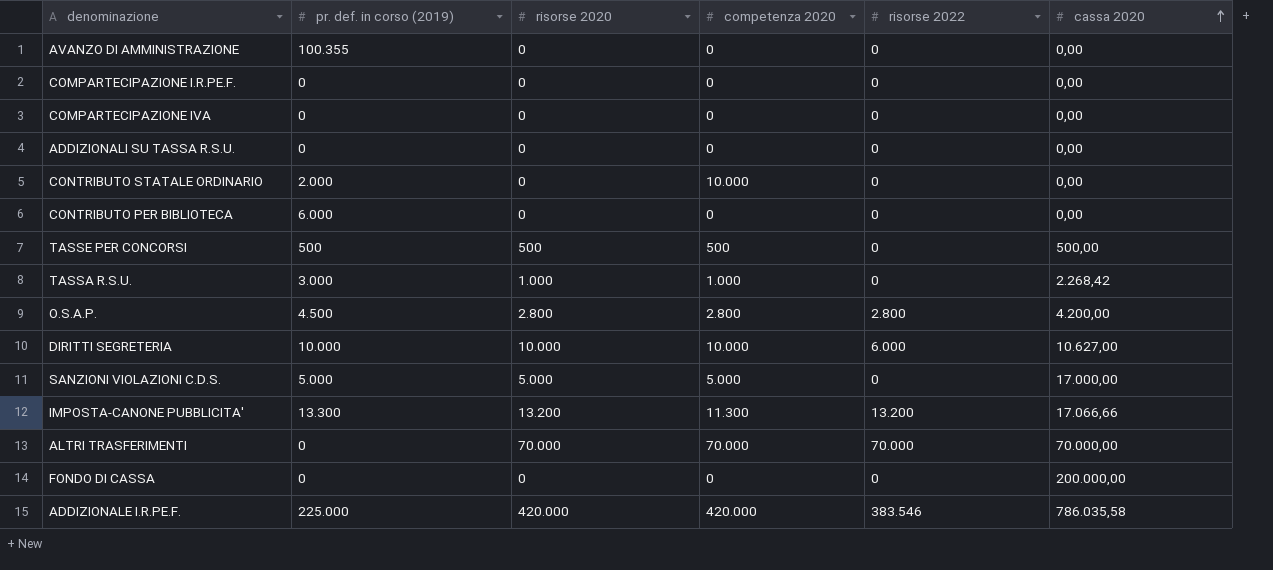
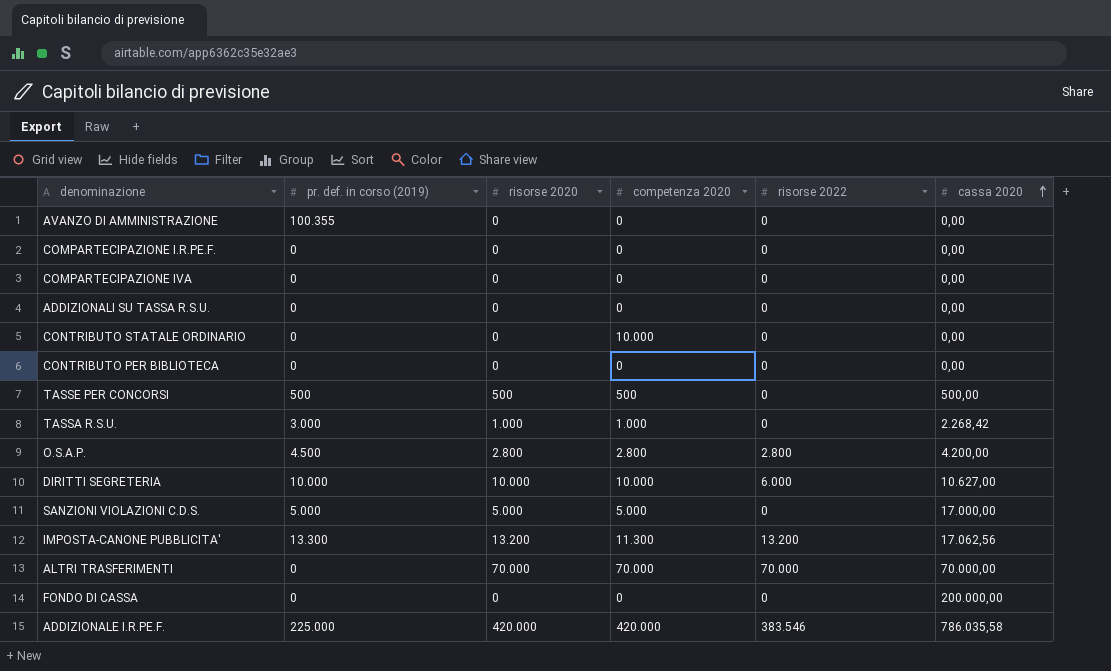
CONTRIBUTO STATALE ORDINARIO | pr. def. in corso (2019): 2.000 -> 0
CONTRIBUTO PER BIBLIOTECA | pr. def. in corso (2019): 6.000 -> 0
IMPOSTA-CANONE PUBBLICITA' | cassa 2020: 17.066,66 -> 17.062,56

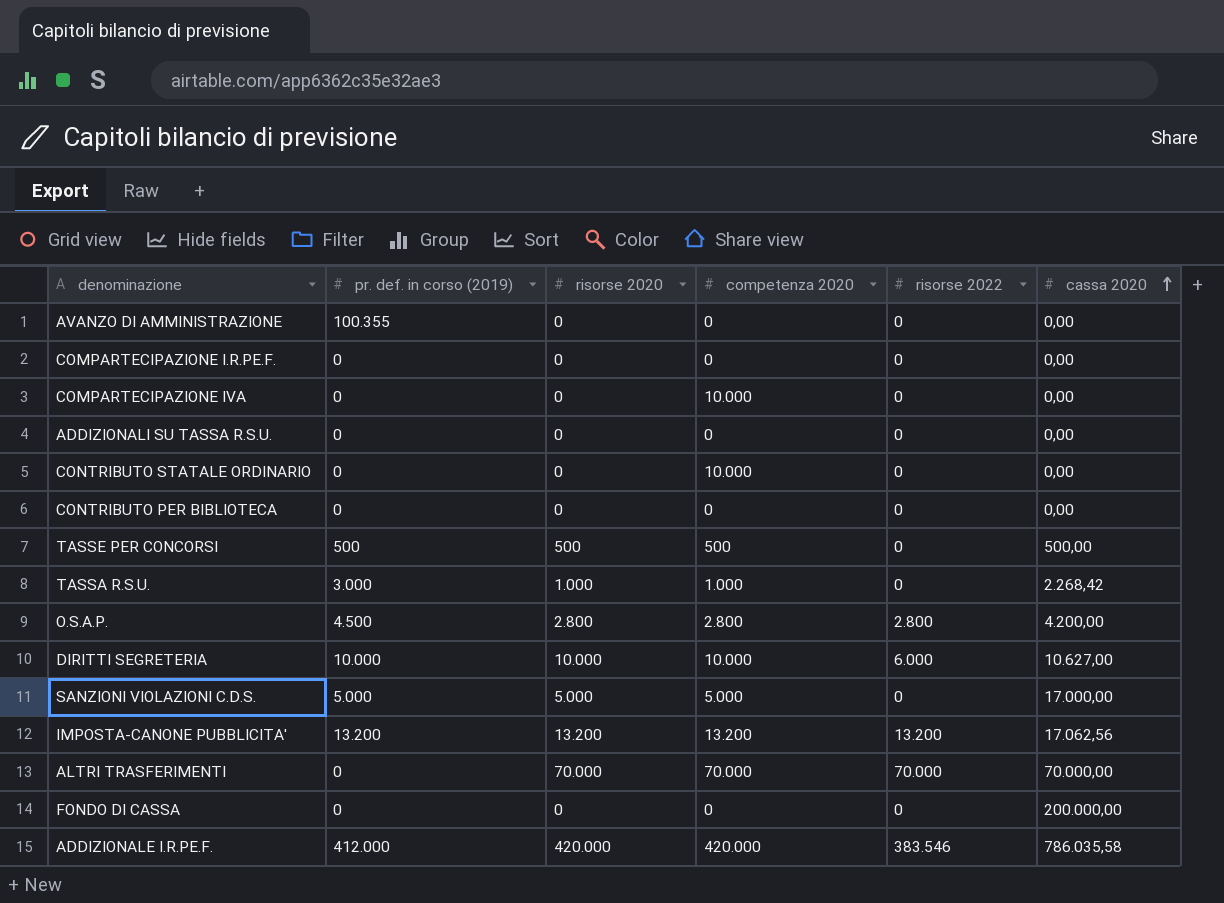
COMPARTECIPAZIONE IVA | competenza 2020: 0 -> 10.000
IMPOSTA-CANONE PUBBLICITA' | pr. def. in corso (2019): 13.300 -> 13.200
IMPOSTA-CANONE PUBBLICITA' | competenza 2020: 11.300 -> 13.200
ADDIZIONALE I.R.PE.F. | pr. def. in corso (2019): 225.000 -> 412.000

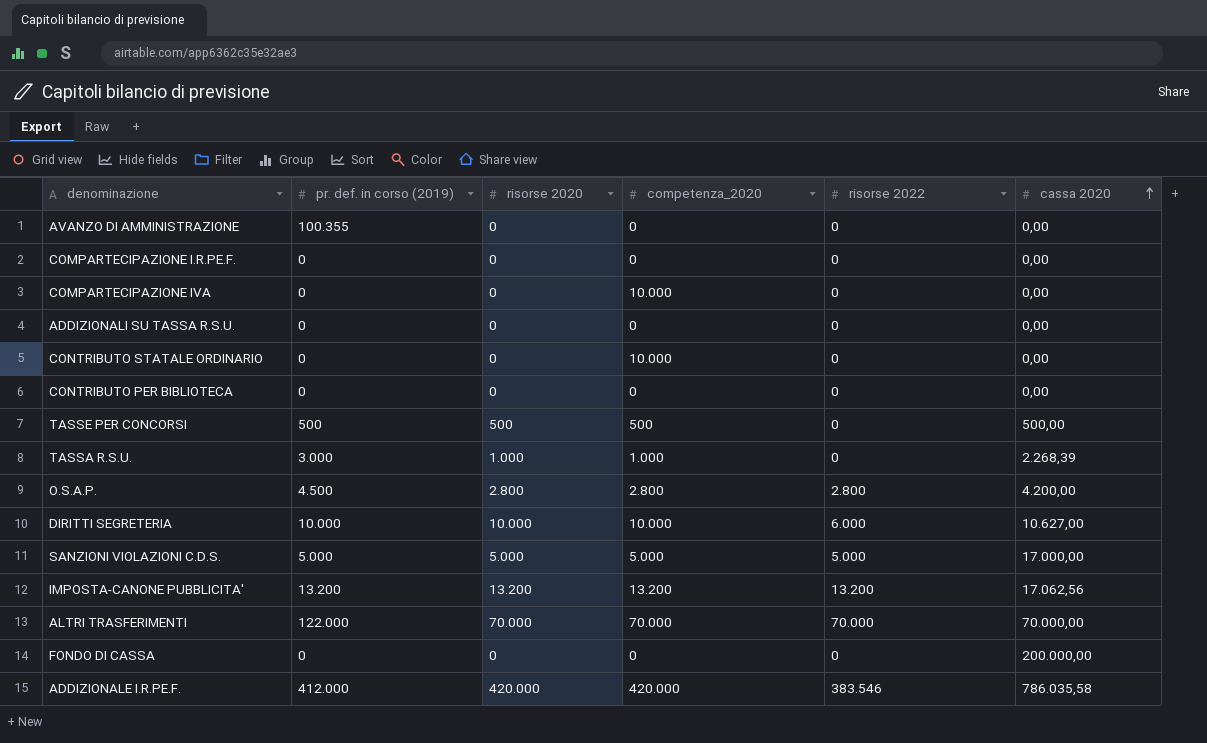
column name: competenza 2020 -> competenza_2020
TASSA R.S.U. | cassa 2020: 2.268,42 -> 2.268,39
SANZIONI VIOLAZIONI C.D.S. | risorse 2022: 0 -> 5.000
ALTRI TRASFERIMENTI | pr. def. in corso (2019): 0 -> 122.000

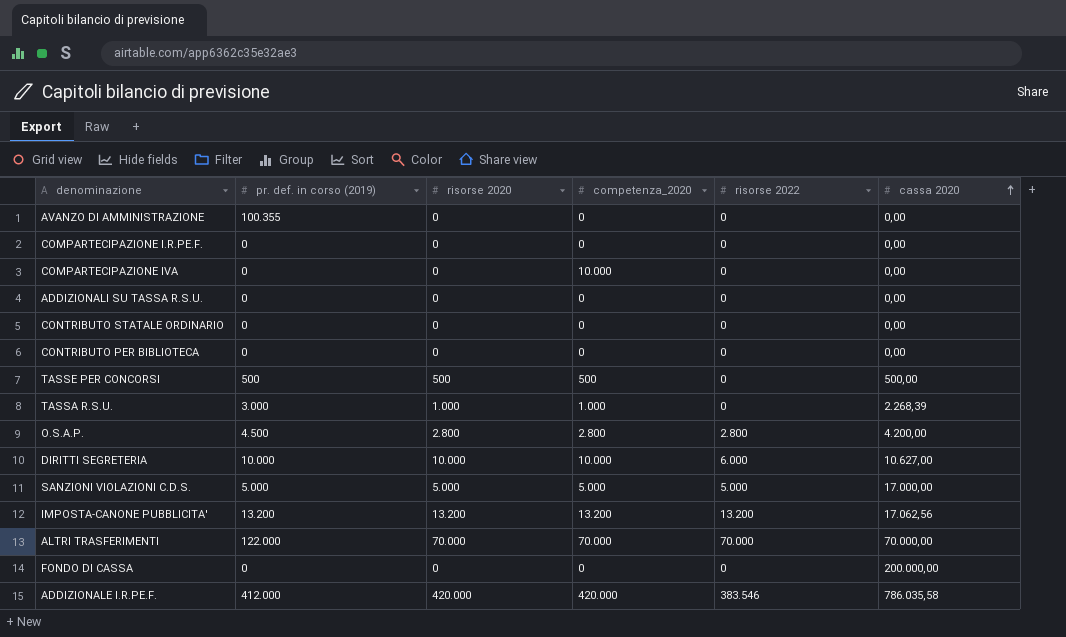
CONTRIBUTO STATALE ORDINARIO | competenza_2020: 10.000 -> 0

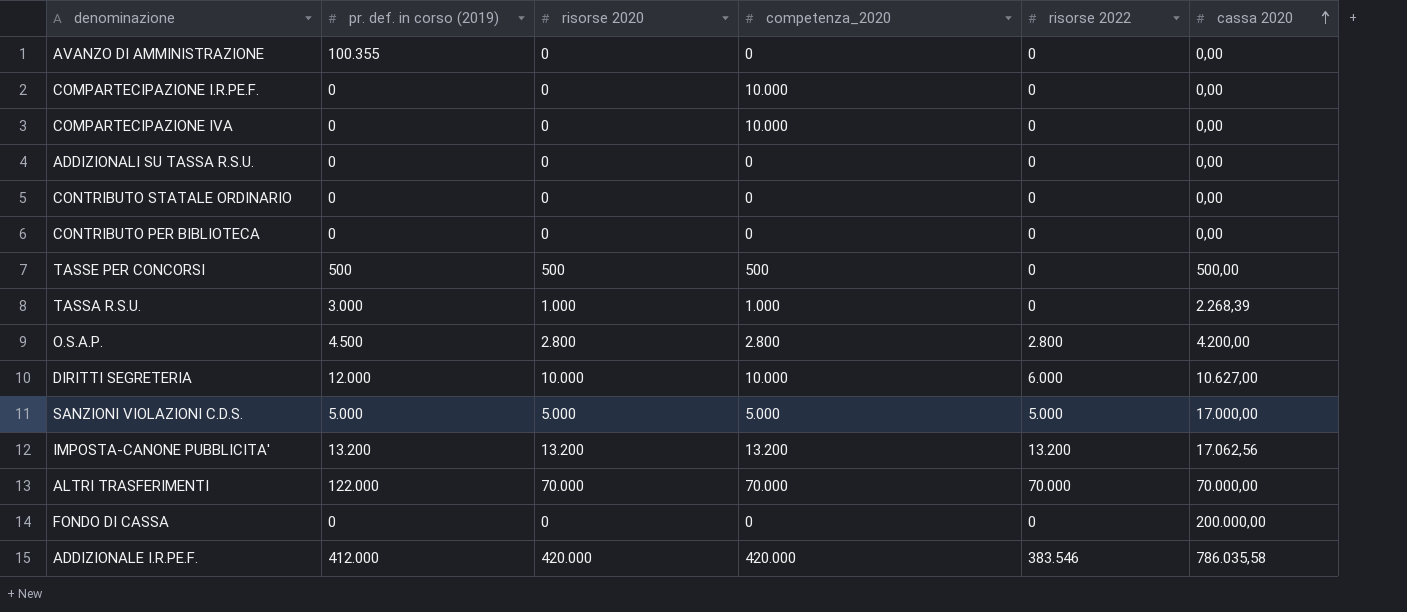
COMPARTECIPAZIONE I.R.PE.F. | competenza_2020: 0 -> 10.000
DIRITTI SEGRETERIA | pr. def. in corso (2019): 10.000 -> 12.000

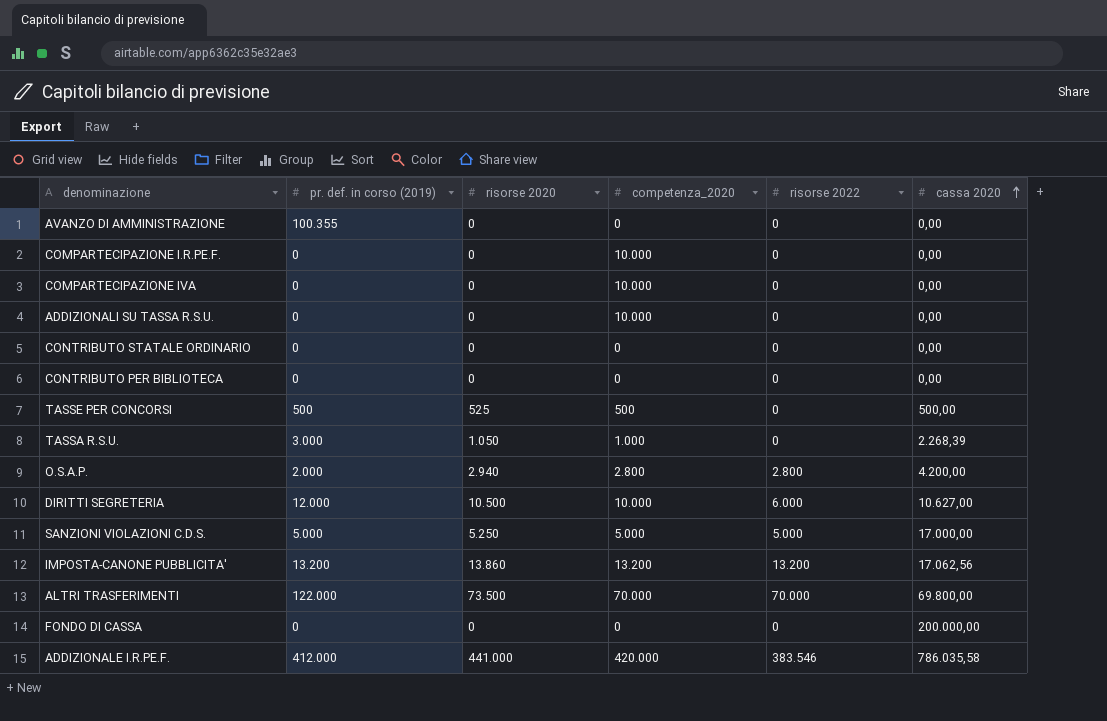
ADDIZIONALI SU TASSA R.S.U. | competenza_2020: 0 -> 10.000
TASSE PER CONCORSI | risorse 2020: 500 -> 525
TASSA R.S.U. | risorse 2020: 1.000 -> 1.050
O.S.A.P. | pr. def. in corso (2019): 4.500 -> 2.000
O.S.A.P. | risorse 2020: 2.800 -> 2.940
DIRITTI SEGRETERIA | risorse 2020: 10.000 -> 10.500
SANZIONI VIOLAZIONI C.D.S. | risorse 2020: 5.000 -> 5.250
IMPOSTA-CANONE PUBBLICITA' | risorse 2020: 13.200 -> 13.860
ALTRI TRASFERIMENTI | risorse 2020: 70.000 -> 73.500
ALTRI TRASFERIMENTI | cassa 2020: 70.000,00 -> 69.800,00
ADDIZIONALE I.R.PE.F. | risorse 2020: 420.000 -> 441.000

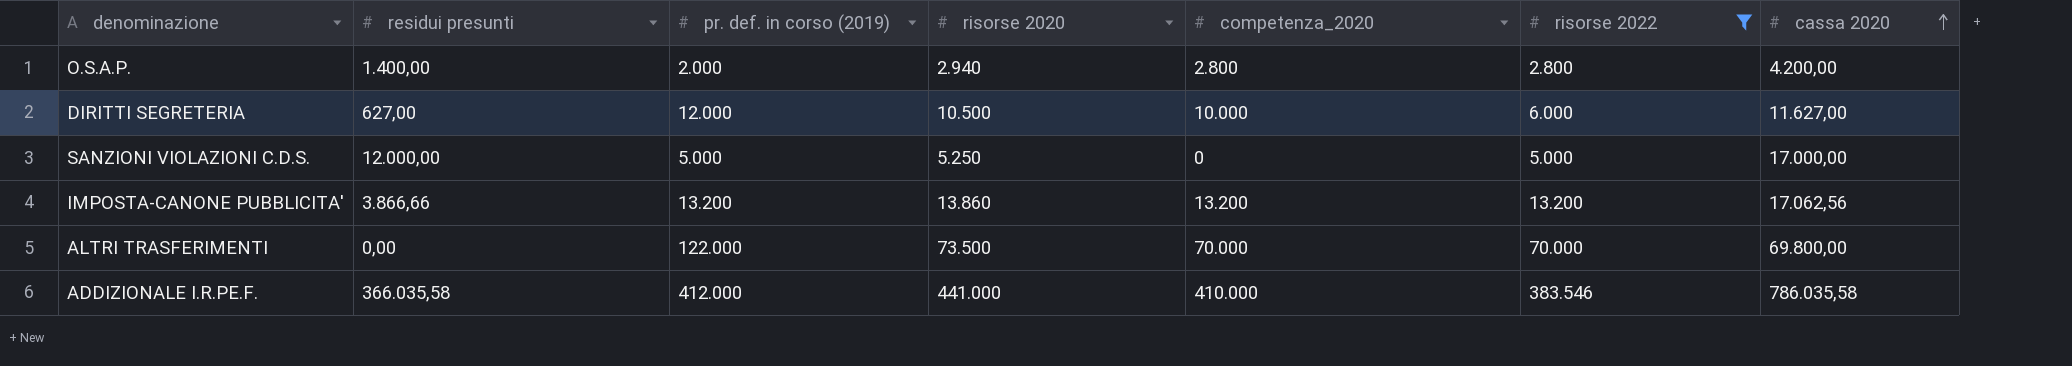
filter: none -> risorse 2022 != 0
column residui presunti | position: none -> 2
DIRITTI SEGRETERIA | cassa 2020: 10.627,00 -> 11.627,00
SANZIONI VIOLAZIONI C.D.S. | competenza_2020: 5.000 -> 0
ADDIZIONALE I.R.PE.F. | competenza_2020: 420.000 -> 410.000

